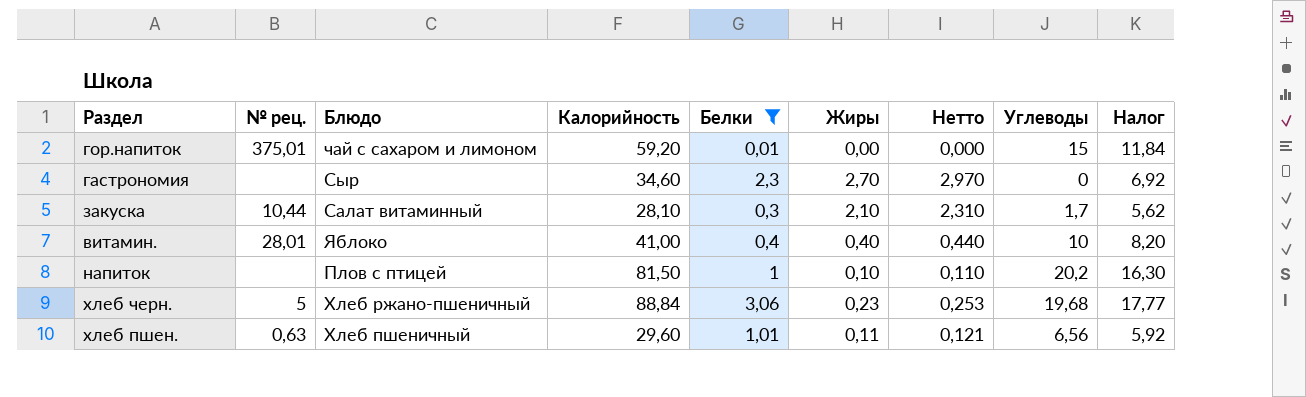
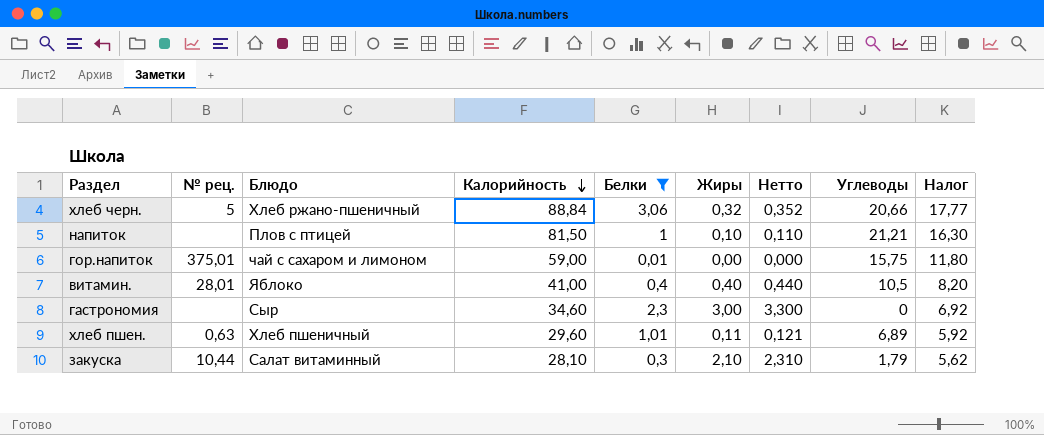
row order: none -> Калорийность descending
хлеб черн. | Жиры: 0,23 -> 0,32
хлеб черн. | Нетто: 0,253 -> 0,352
хлеб черн. | Углеводы: 19,68 -> 20,66
напиток | Углеводы: 20,2 -> 21,21
гор.напиток | Калорийность: 59,20 -> 59,00
гор.напиток | Углеводы: 15 -> 15,75
гор.напиток | Налог: 11,84 -> 11,80
витамин. | Углеводы: 10 -> 10,5
гастрономия | Жиры: 2,70 -> 3,00
гастрономия | Нетто: 2,970 -> 3,300
хлеб пшен. | Углеводы: 6,56 -> 6,89
закуска | Углеводы: 1,7 -> 1,79

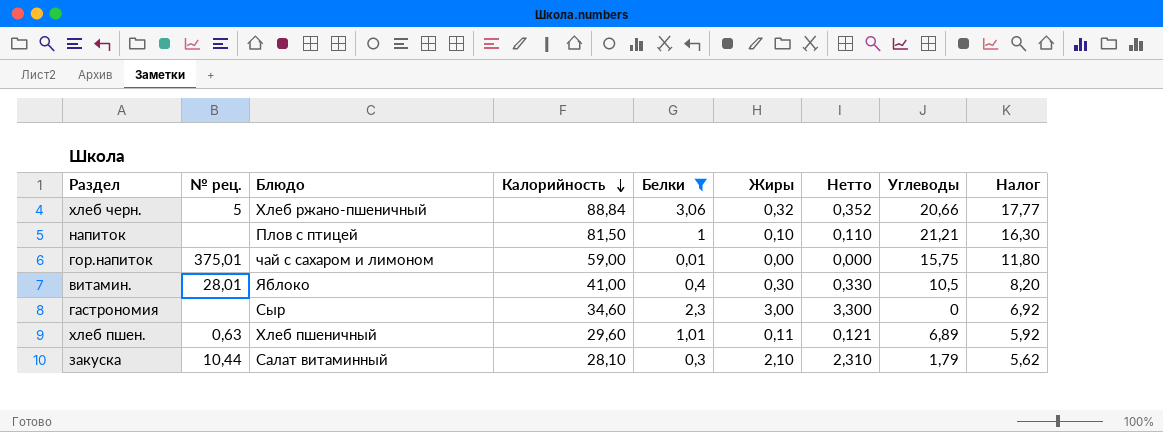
витамин. | Жиры: 0,40 -> 0,30
витамин. | Нетто: 0,440 -> 0,330

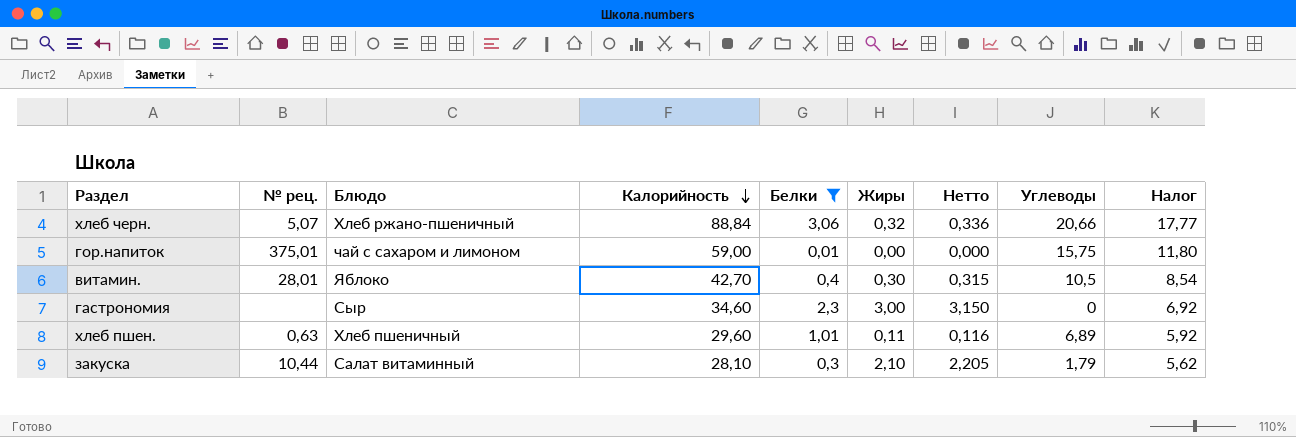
column Нетто | formula: [Жиры] * 1,1 -> [Жиры] * 1,05
row напиток: none | Плов с птицей | 81,50 | 1 | 0,10 | 0,110 | 21,21 | 16,30 -> none
хлеб черн. | № рец.: 5 -> 5,07
витамин. | Калорийность: 41,00 -> 42,70
витамин. | Налог: 8,20 -> 8,54

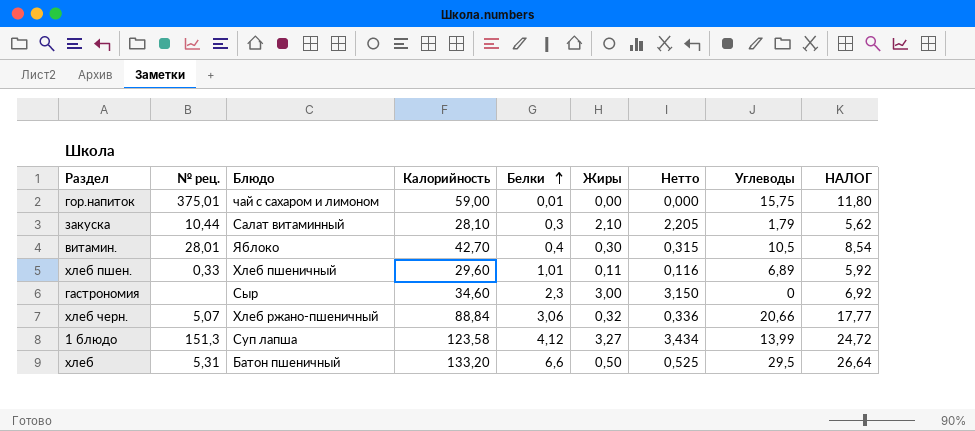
filter: Белки <= 3,06 -> none
row order: Калорийность descending -> Белки ascending
column name: Налог -> НАЛОГ
хлеб пшен. | № рец.: 0,63 -> 0,33

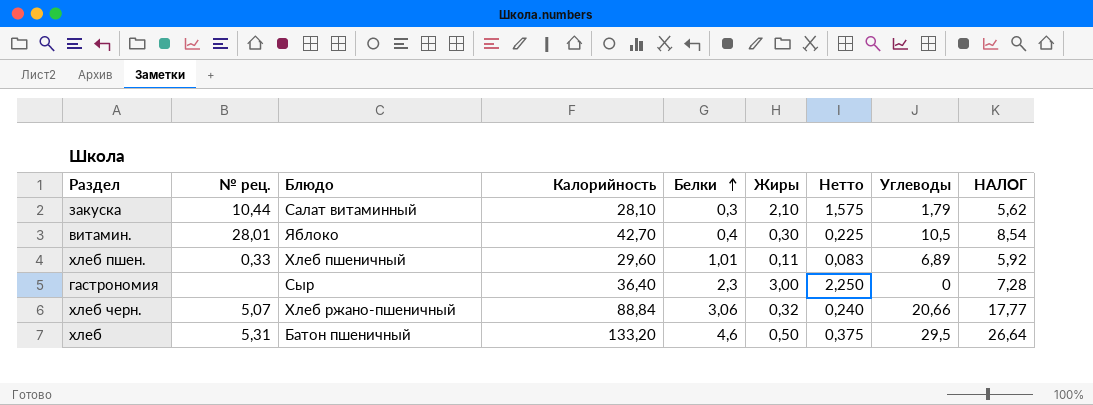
column Нетто | formula: [Жиры] * 1,05 -> [Жиры] * 0,75
row гор.напиток: 375,01 | чай с сахаром и лимоном | 59,00 | 0,01 | 0,00 | 0,000 | 15,75 | 11,80 -> none
row 1 блюдо: 151,3 | Суп лапша | 123,58 | 4,12 | 3,27 | 3,434 | 13,99 | 24,72 -> none
гастрономия | Калорийность: 34,60 -> 36,40
гастрономия | НАЛОГ: 6,92 -> 7,28
хлеб | Белки: 6,6 -> 4,6

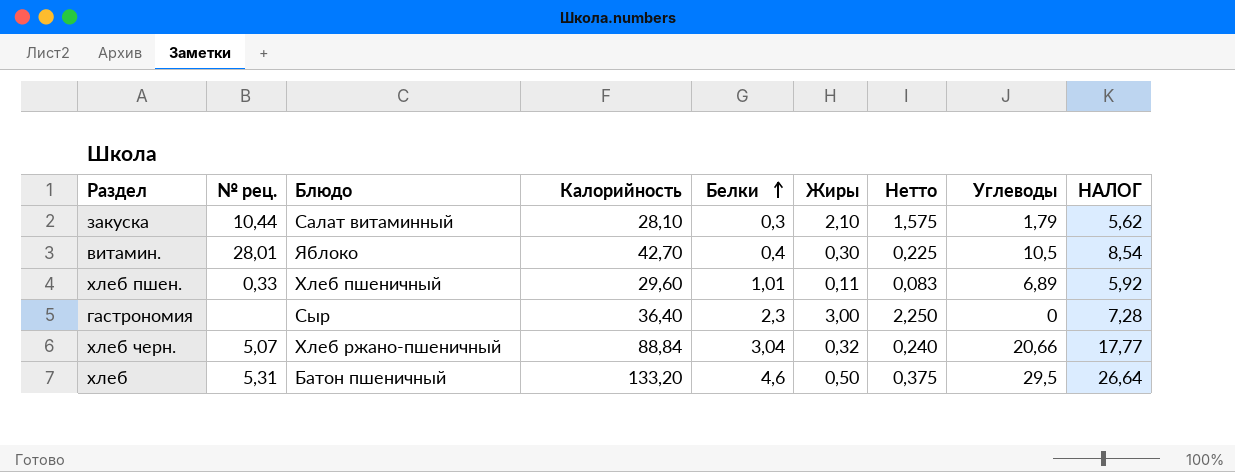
хлеб черн. | Белки: 3,06 -> 3,04

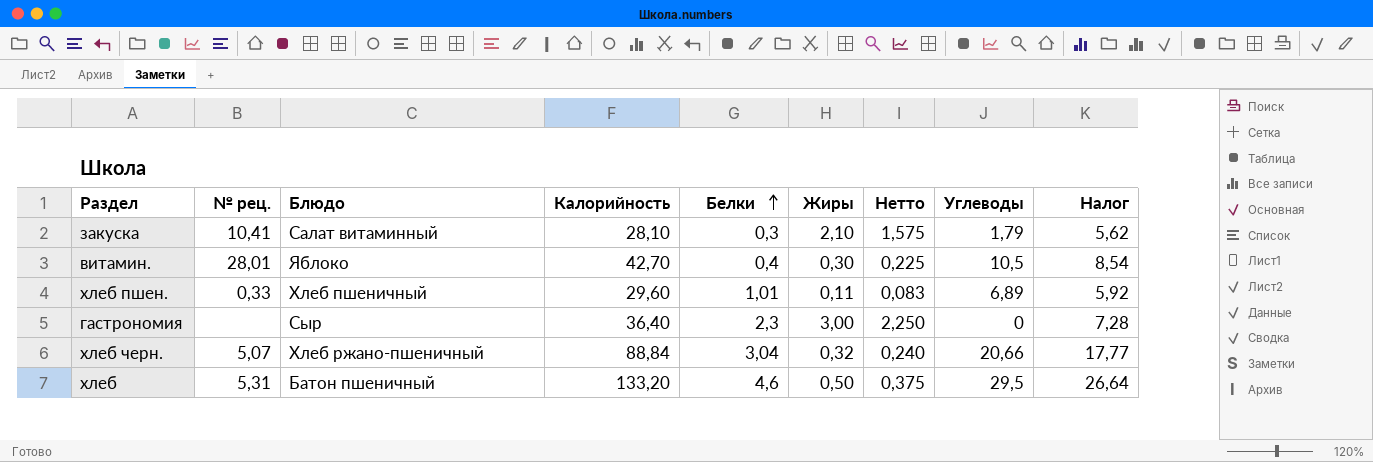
column name: НАЛОГ -> Налог
закуска | № рец.: 10,44 -> 10,41

